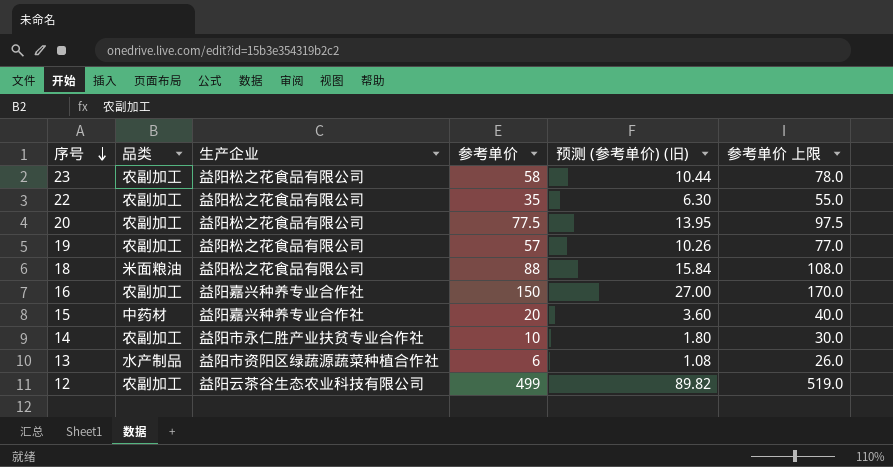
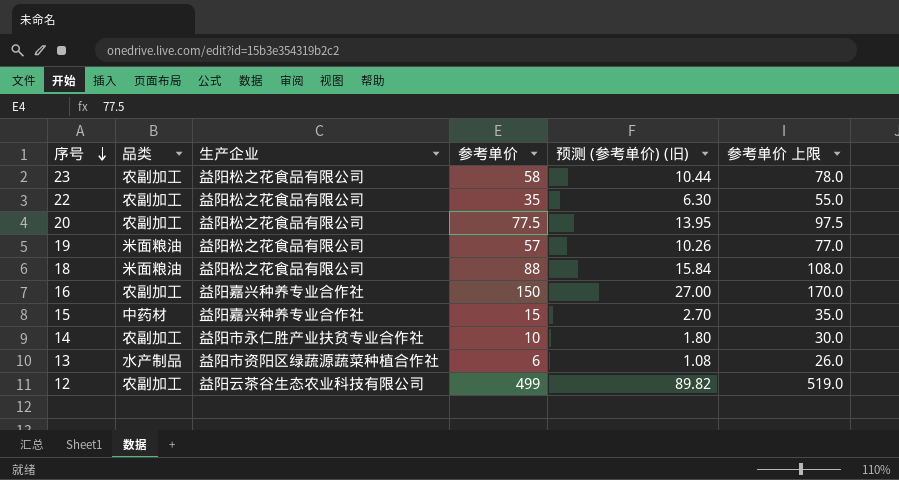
19 | 品类: 农副加工 -> 米面粮油
15 | 参考单价: 20 -> 15
15 | 预测 (参考单价) (旧): 3.60 -> 2.70
15 | 参考单价 上限: 40.0 -> 35.0

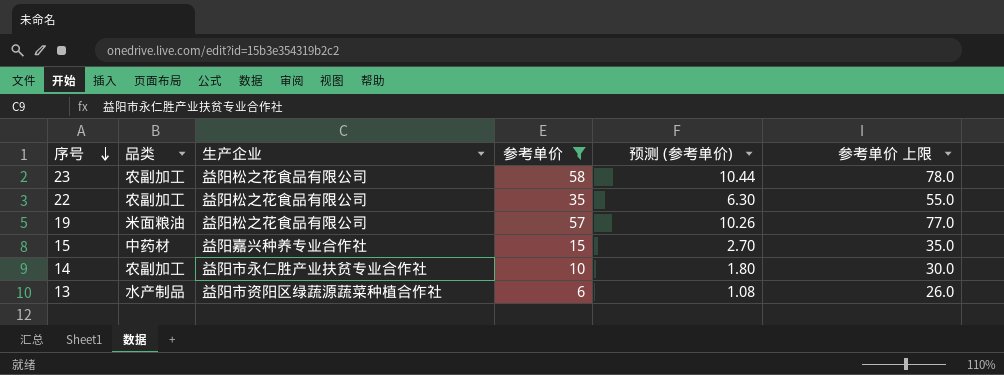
filter: none -> 参考单价 <= 58
column name: 预测 (参考单价) (旧) -> 预测 (参考单价)

